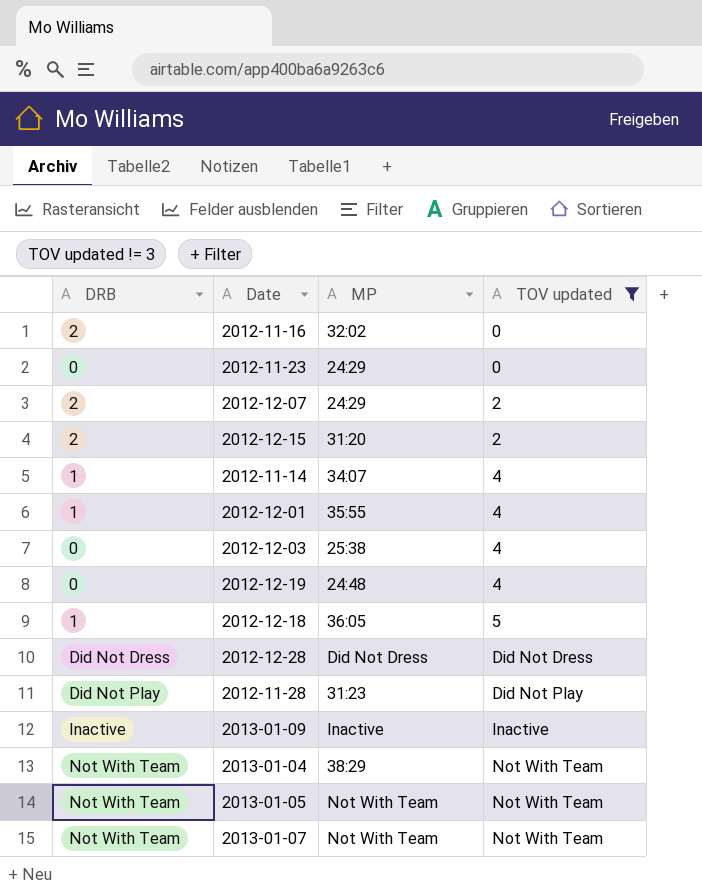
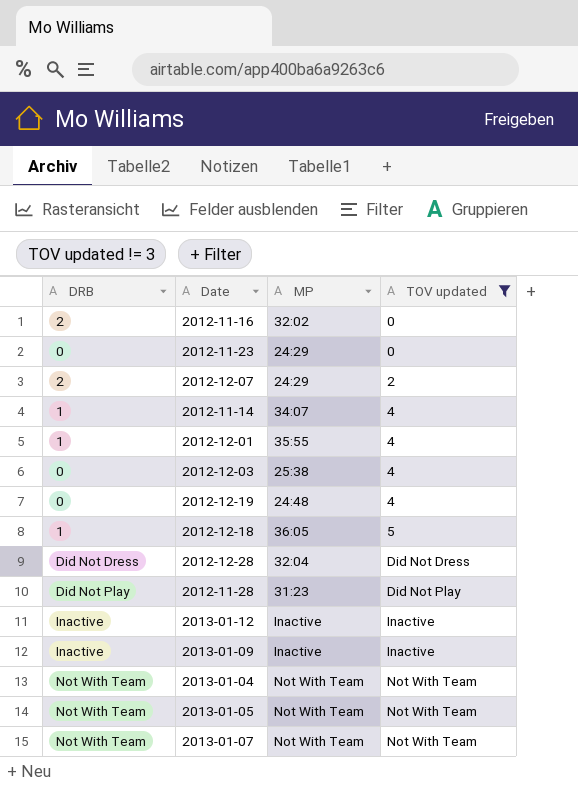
row 2012-12-15: 2 | 31:20 | 2 -> none
2012-12-28 | MP: Did Not Dress -> 32:04
row 2013-01-12: none -> Inactive | Inactive | Inactive
2013-01-04 | MP: 38:29 -> Not With Team

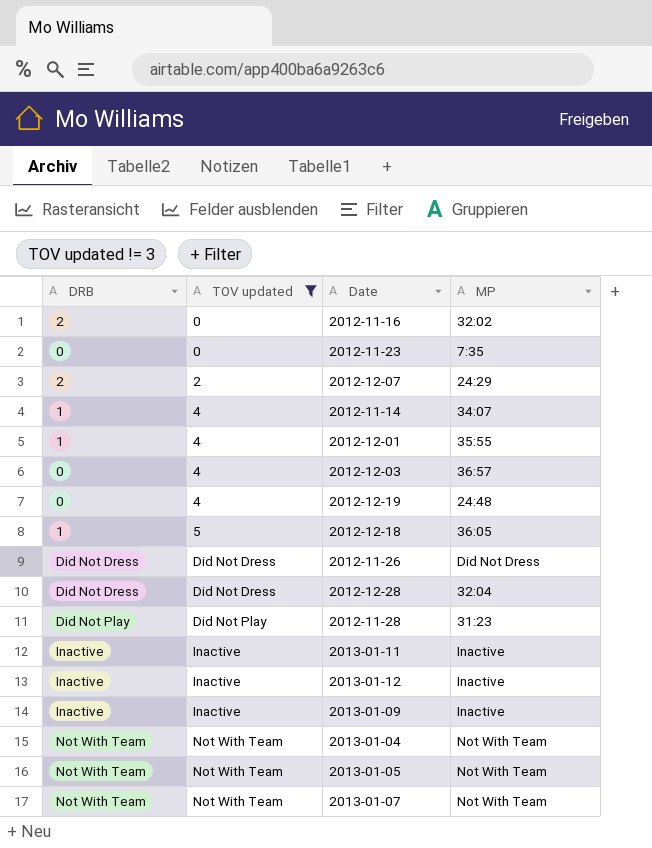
column TOV updated | position: 4 -> 2
2012-11-23 | MP: 24:29 -> 7:35
2012-12-03 | MP: 25:38 -> 36:57
row 2012-11-26: none -> Did Not Dress | Did Not Dress | Did Not Dress
row 2013-01-11: none -> Inactive | Inactive | Inactive

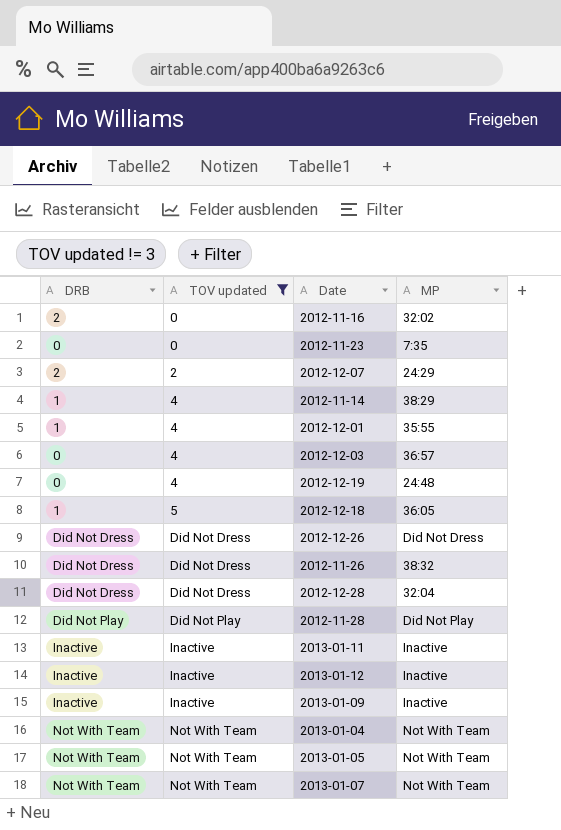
2012-11-14 | MP: 34:07 -> 38:29
row 2012-12-26: none -> Did Not Dress | Did Not Dress | Did Not Dress
2012-11-26 | MP: Did Not Dress -> 38:32
2012-11-28 | MP: 31:23 -> Did Not Play

